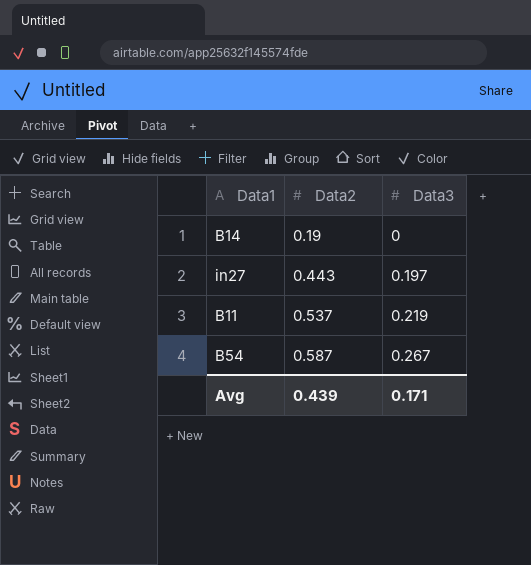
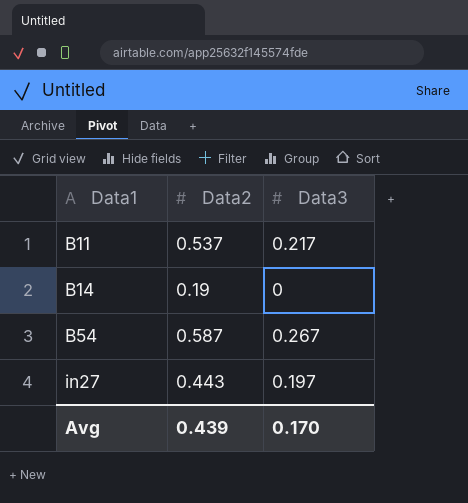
row order: Data2 ascending -> Data1 ascending
B11 | Data3: 0.219 -> 0.217
Avg | Data3: 0.171 -> 0.170

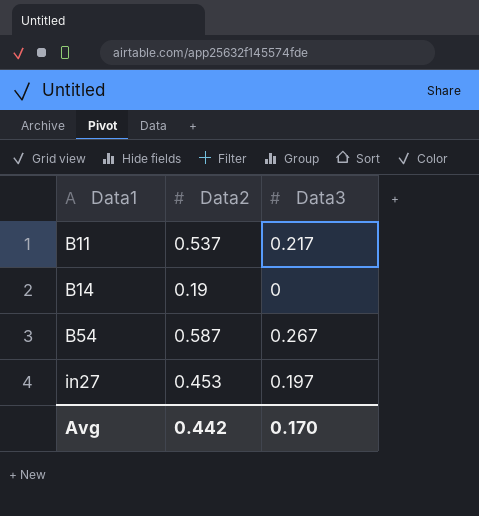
in27 | Data2: 0.443 -> 0.453
Avg | Data2: 0.439 -> 0.442

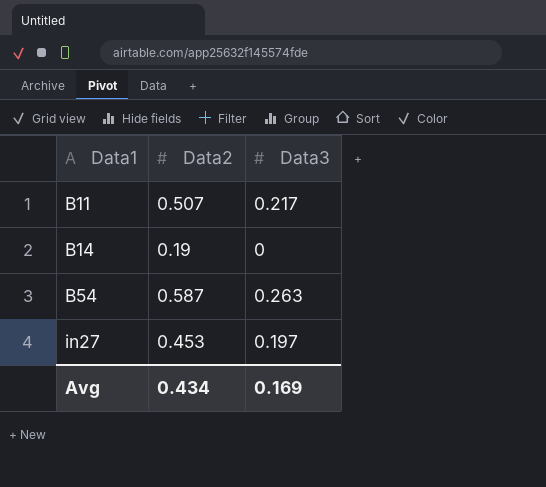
B11 | Data2: 0.537 -> 0.507
B54 | Data3: 0.267 -> 0.263
Avg | Data2: 0.442 -> 0.434
Avg | Data3: 0.170 -> 0.169

